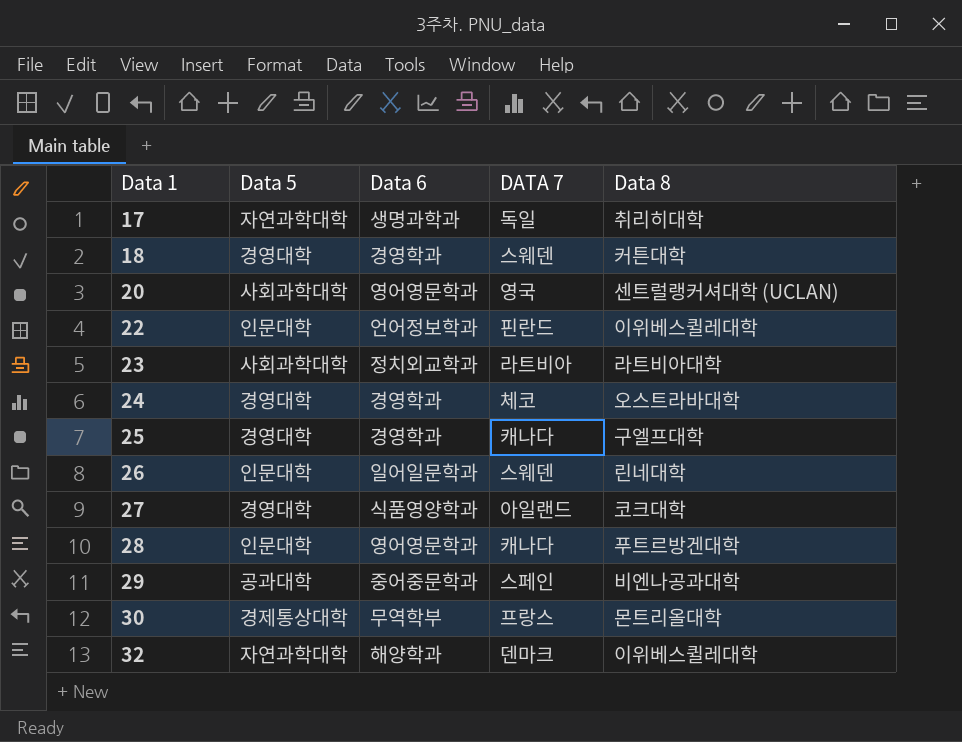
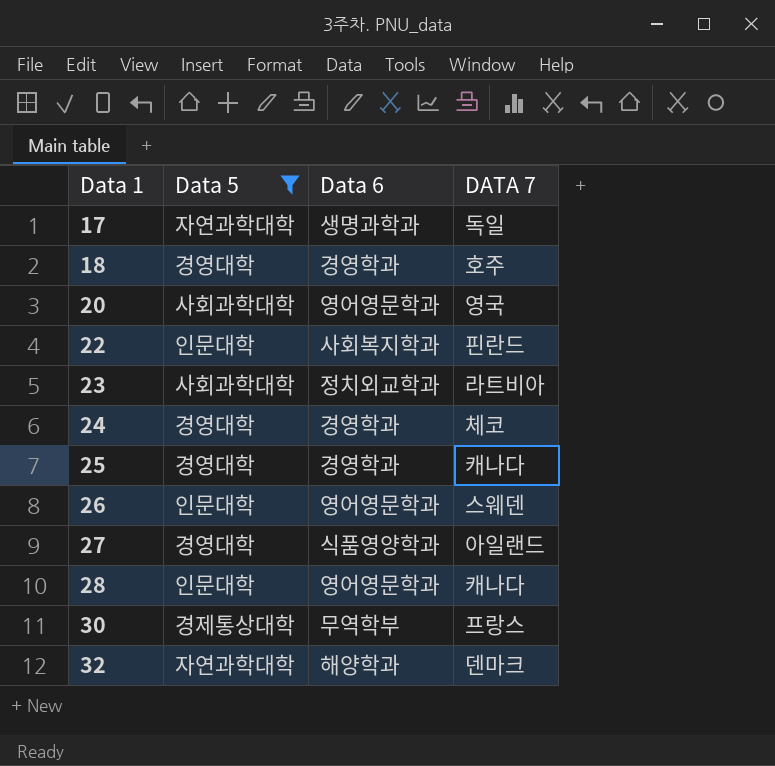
filter: none -> Data 5 != 공과대학
column Data 8 | position: 5 -> none
18 | DATA 7: 스웨덴 -> 호주
22 | Data 6: 언어정보학과 -> 사회복지학과
26 | Data 6: 일어일문학과 -> 영어영문학과

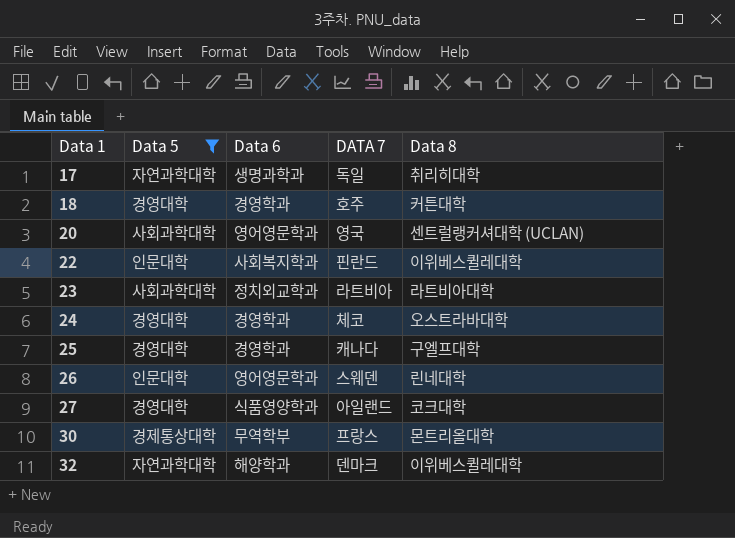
column Data 8 | position: none -> 5
row 28: 인문대학 | 영어영문학과 | 캐나다 -> none

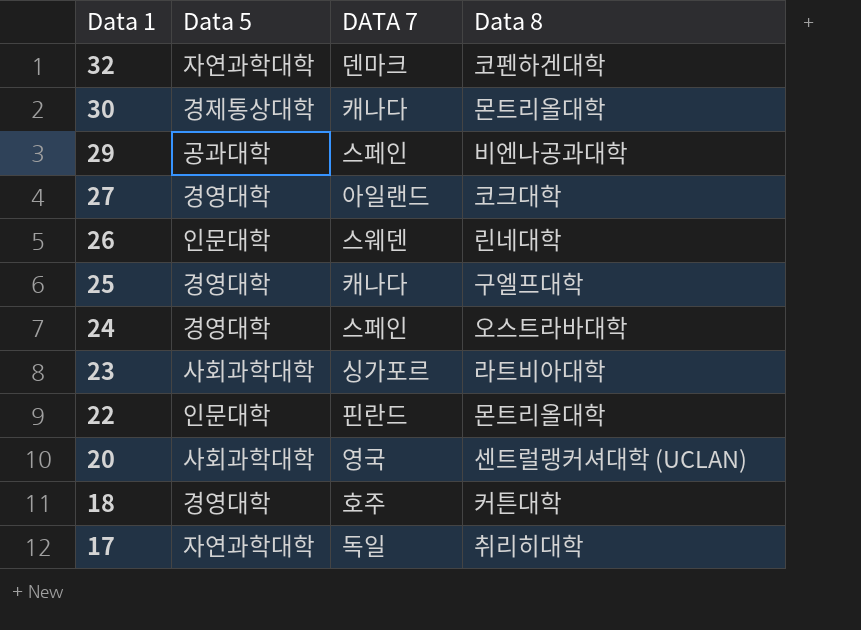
filter: Data 5 != 공과대학 -> none
row order: Data 1 ascending -> Data 1 descending
column Data 6 | position: 3 -> none
32 | Data 8: 이위베스퀼레대학 -> 코펜하겐대학
30 | DATA 7: 프랑스 -> 캐나다
24 | DATA 7: 체코 -> 스페인
23 | DATA 7: 라트비아 -> 싱가포르
22 | Data 8: 이위베스퀼레대학 -> 몬트리올대학

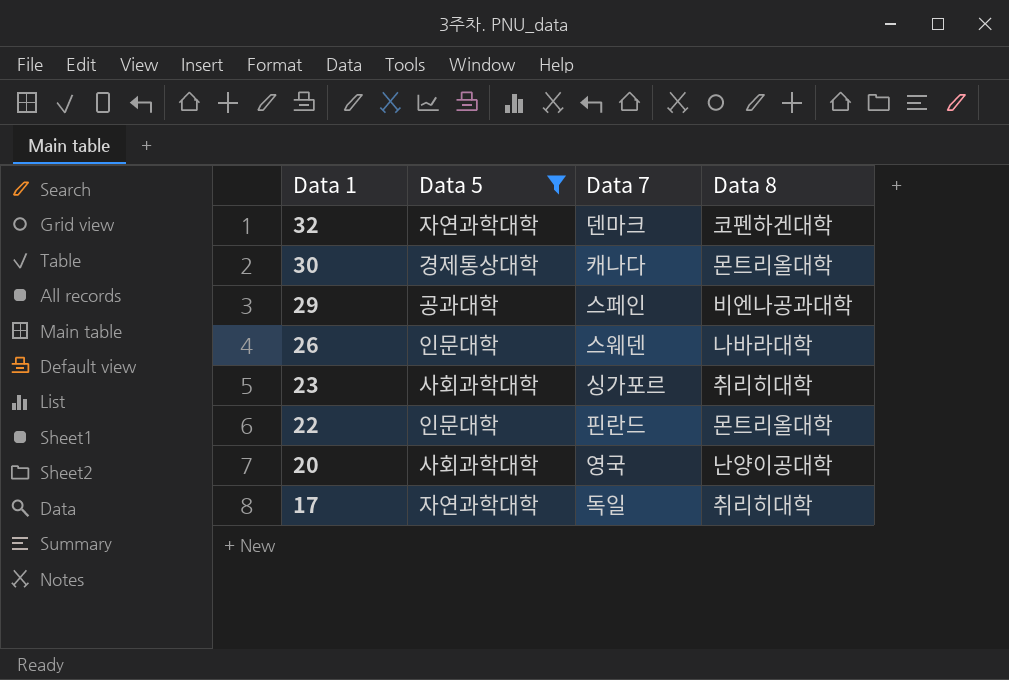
filter: none -> Data 5 != 경영대학
column name: DATA 7 -> Data 7
26 | Data 8: 린네대학 -> 나바라대학
23 | Data 8: 라트비아대학 -> 취리히대학
20 | Data 8: 센트럴랭커셔대학 (UCLAN) -> 난양이공대학

